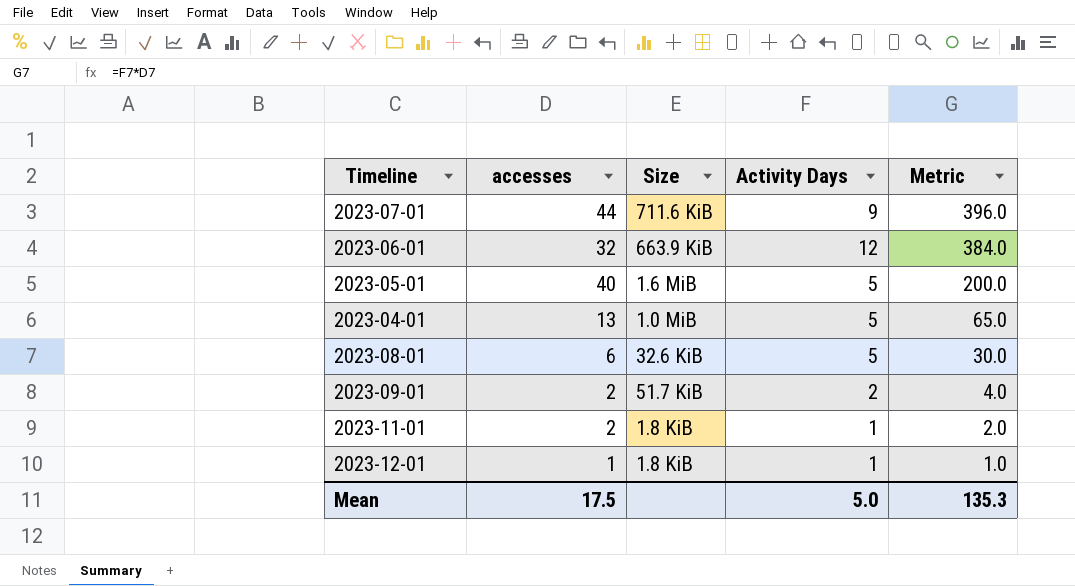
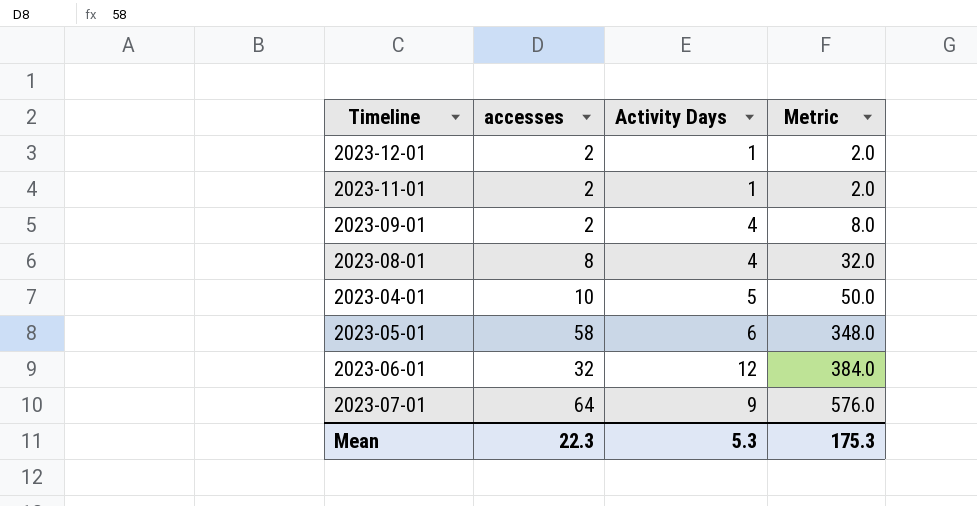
row order: Metric descending -> Metric ascending
column Size | position: 3 -> none
2023-12-01 | accesses: 1 -> 2
2023-12-01 | Metric: 1.0 -> 2.0
2023-09-01 | Activity Days: 2 -> 4
2023-09-01 | Metric: 4.0 -> 8.0
2023-08-01 | accesses: 6 -> 8
2023-08-01 | Activity Days: 5 -> 4
2023-08-01 | Metric: 30.0 -> 32.0
2023-04-01 | accesses: 13 -> 10
2023-04-01 | Metric: 65.0 -> 50.0
2023-05-01 | accesses: 40 -> 58
2023-05-01 | Activity Days: 5 -> 6
2023-05-01 | Metric: 200.0 -> 348.0
2023-07-01 | accesses: 44 -> 64
2023-07-01 | Metric: 396.0 -> 576.0
Mean | accesses: 17.5 -> 22.3
Mean | Activity Days: 5.0 -> 5.3
Mean | Metric: 135.3 -> 175.3

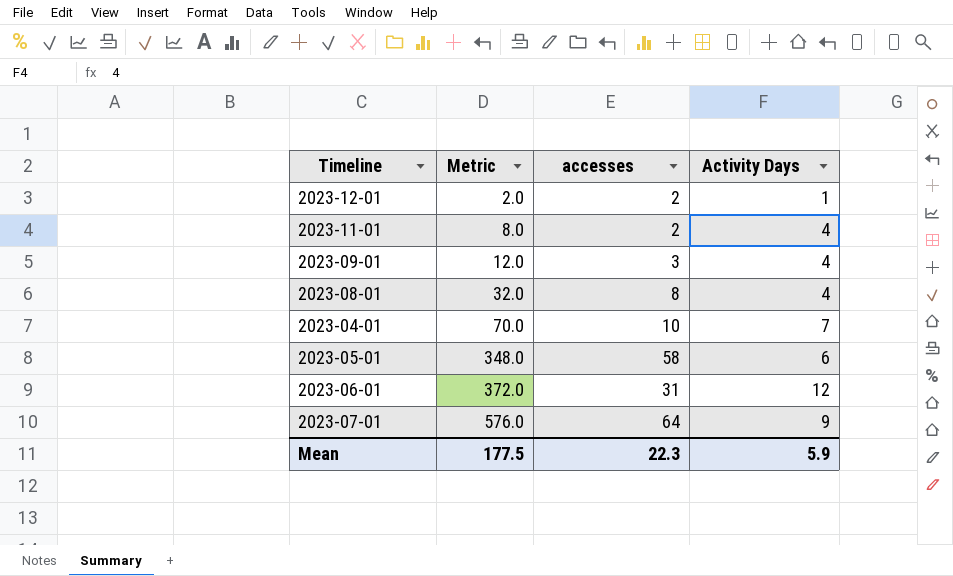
column Metric | position: 4 -> 2
2023-11-01 | Metric: 2.0 -> 8.0
2023-11-01 | Activity Days: 1 -> 4
2023-09-01 | Metric: 8.0 -> 12.0
2023-09-01 | accesses: 2 -> 3
2023-04-01 | Metric: 50.0 -> 70.0
2023-04-01 | Activity Days: 5 -> 7
2023-06-01 | Metric: 384.0 -> 372.0
2023-06-01 | accesses: 32 -> 31
Mean | Metric: 175.3 -> 177.5
Mean | Activity Days: 5.3 -> 5.9

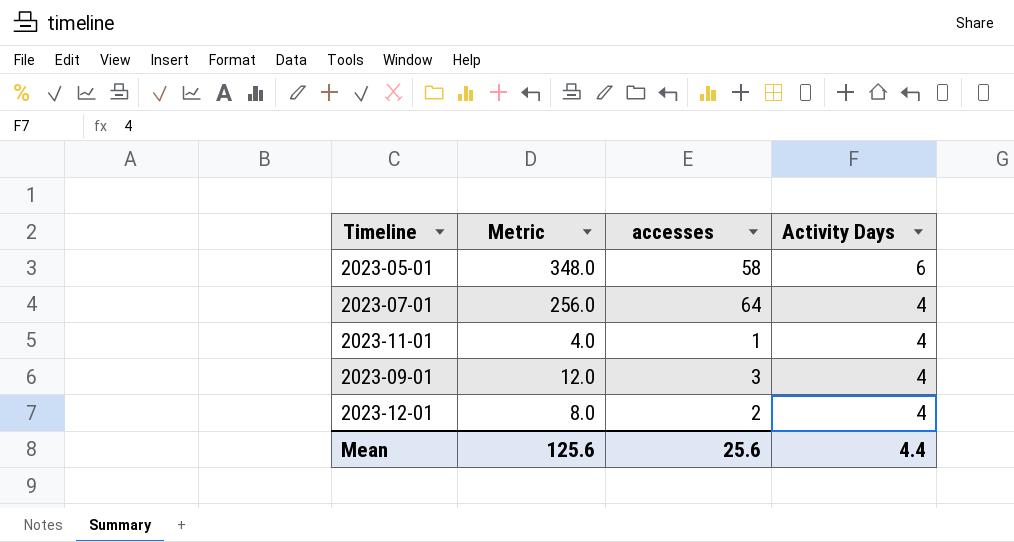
row order: Metric ascending -> Activity Days descending
row 2023-08-01: 32.0 | 8 | 4 -> none
row 2023-04-01: 70.0 | 10 | 7 -> none
row 2023-06-01: 372.0 | 31 | 12 -> none
2023-07-01 | Metric: 576.0 -> 256.0
2023-07-01 | Activity Days: 9 -> 4
2023-11-01 | Metric: 8.0 -> 4.0
2023-11-01 | accesses: 2 -> 1
2023-12-01 | Metric: 2.0 -> 8.0
2023-12-01 | Activity Days: 1 -> 4
Mean | Metric: 177.5 -> 125.6
Mean | accesses: 22.3 -> 25.6
Mean | Activity Days: 5.9 -> 4.4

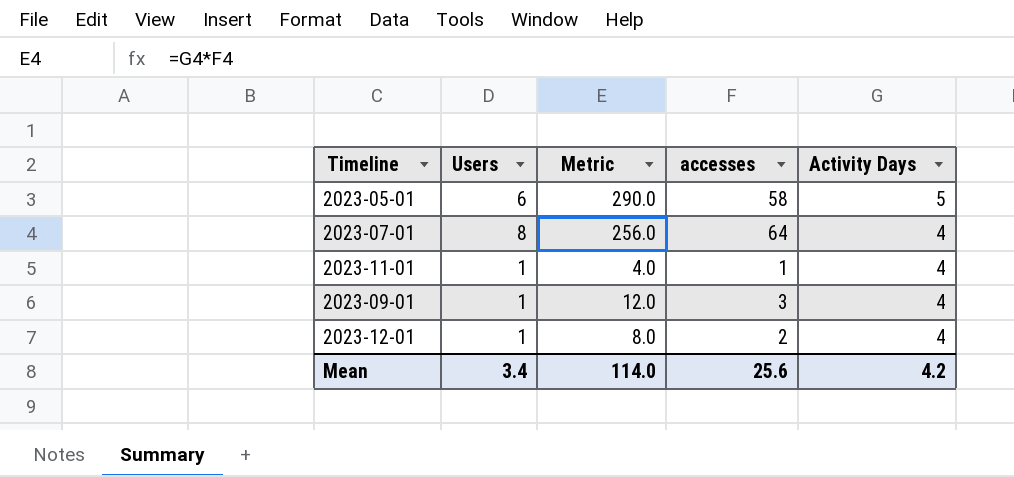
column Users | position: none -> 2
2023-05-01 | Metric: 348.0 -> 290.0
2023-05-01 | Activity Days: 6 -> 5
Mean | Metric: 125.6 -> 114.0
Mean | Activity Days: 4.4 -> 4.2

